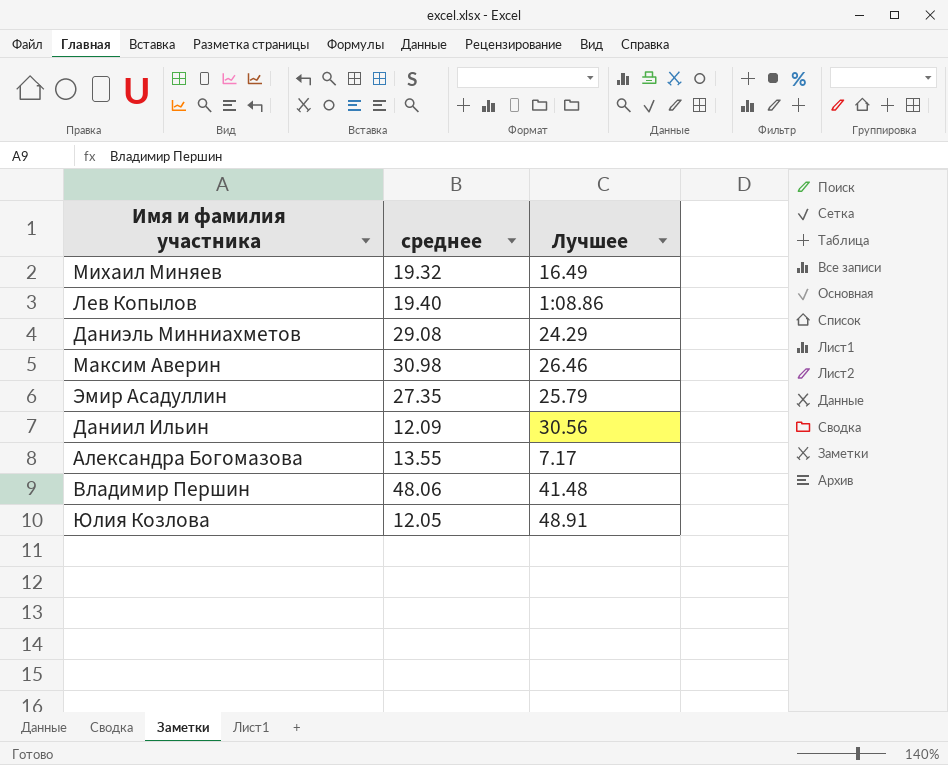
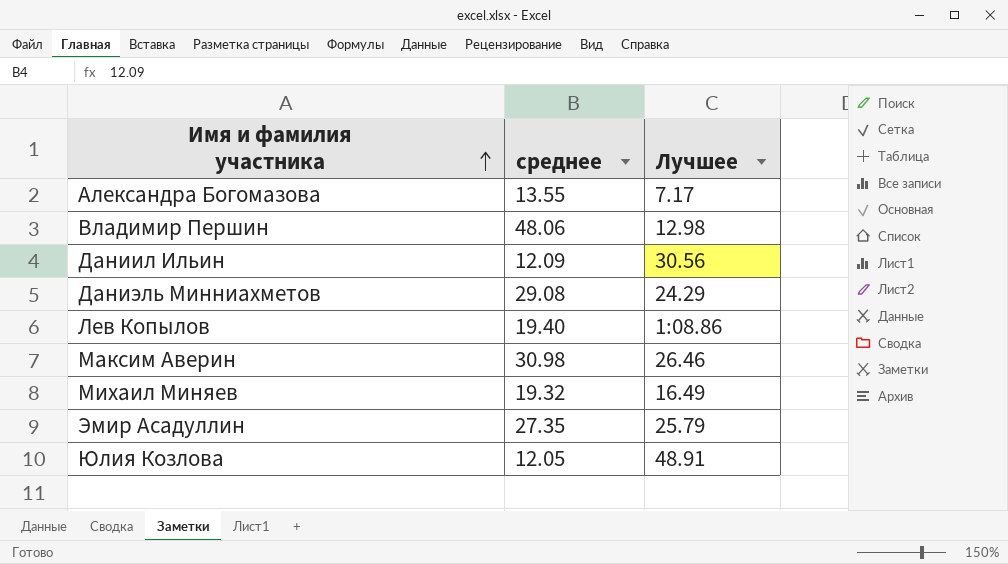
row order: none -> Имя и фамилия участника ascending
Владимир Першин | Лучшее: 41.48 -> 12.98

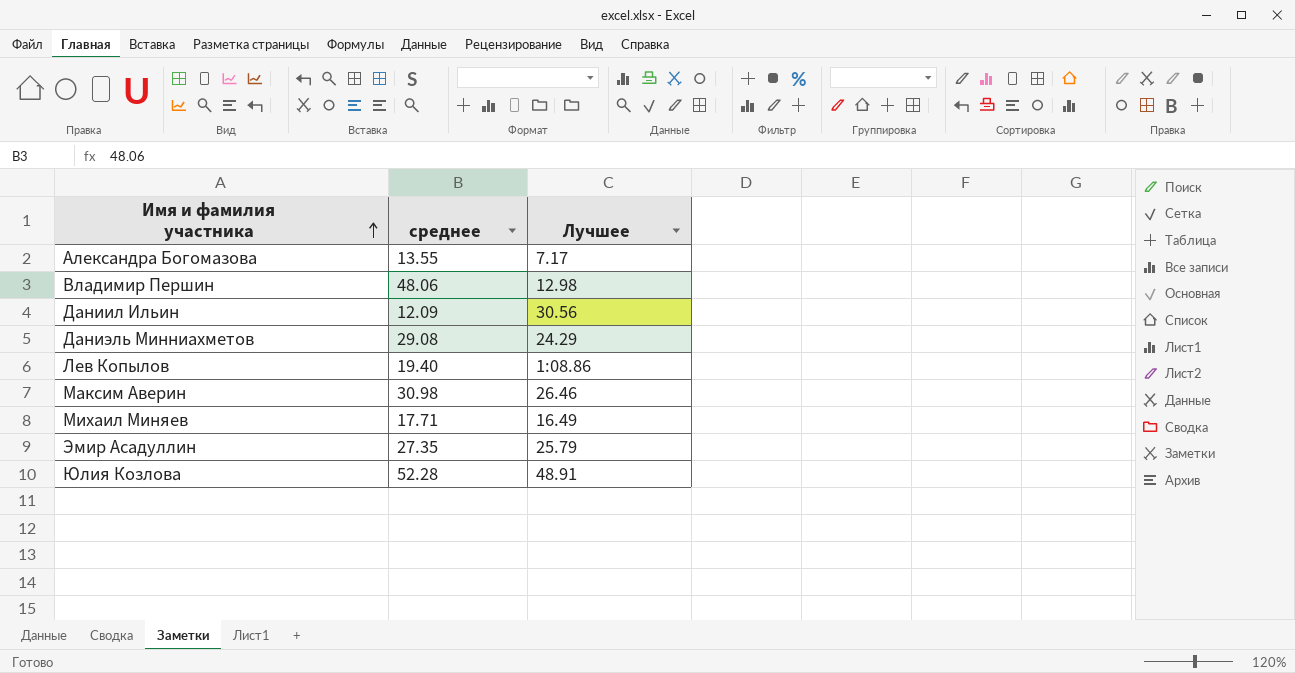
Михаил Миняев | среднее: 19.32 -> 17.71
Юлия Козлова | среднее: 12.05 -> 52.28

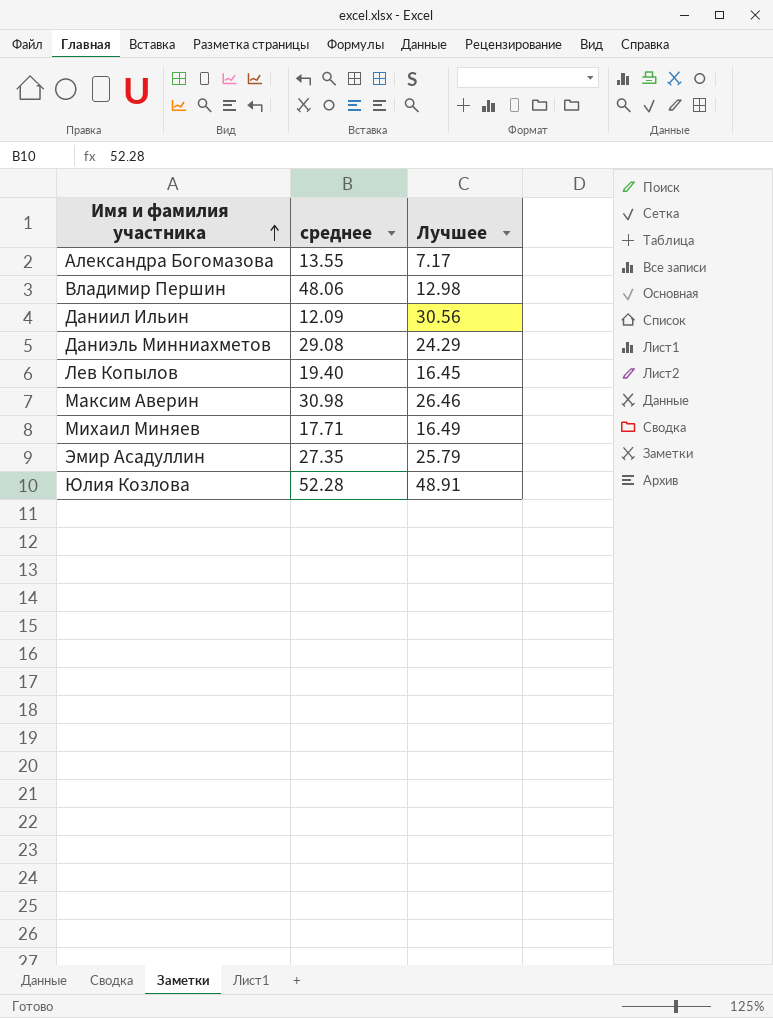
Лев Копылов | Лучшее: 1:08.86 -> 16.45

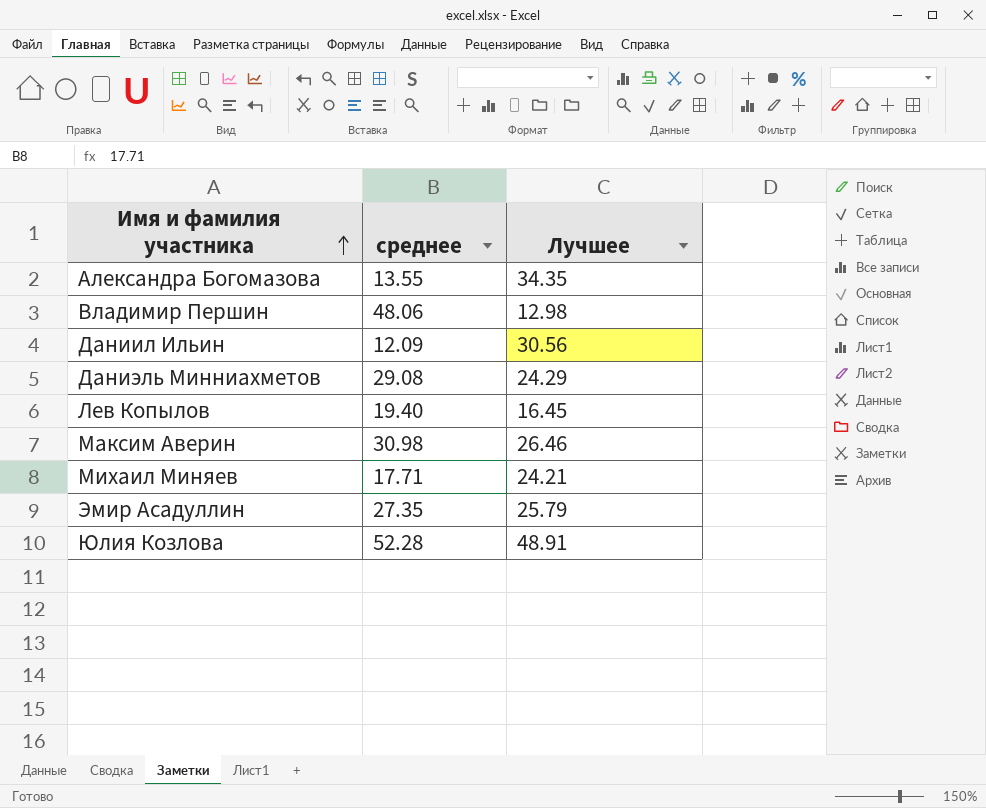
Александра Богомазова | Лучшее: 7.17 -> 34.35
Михаил Миняев | Лучшее: 16.49 -> 24.21

